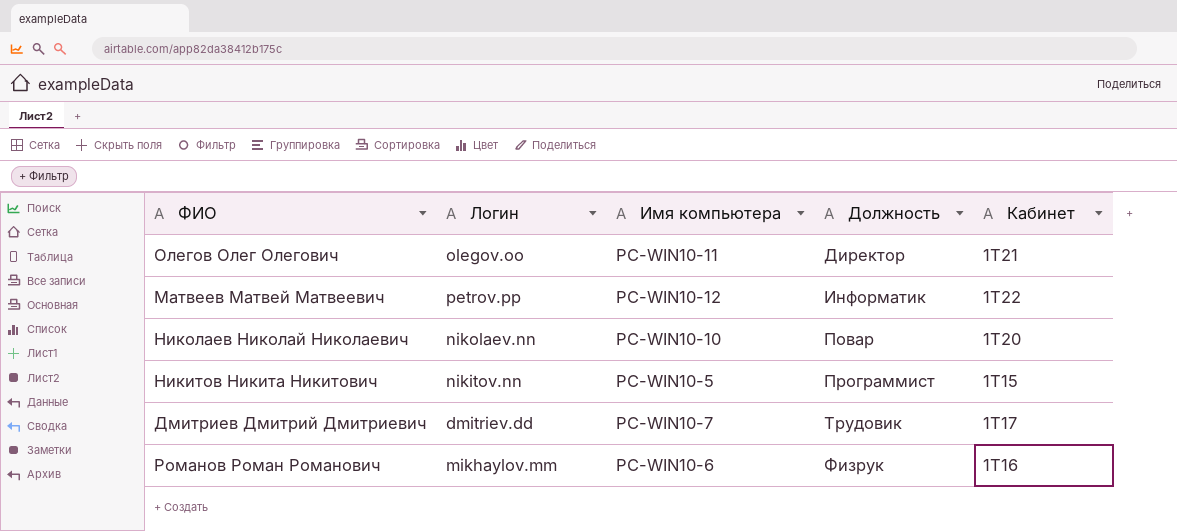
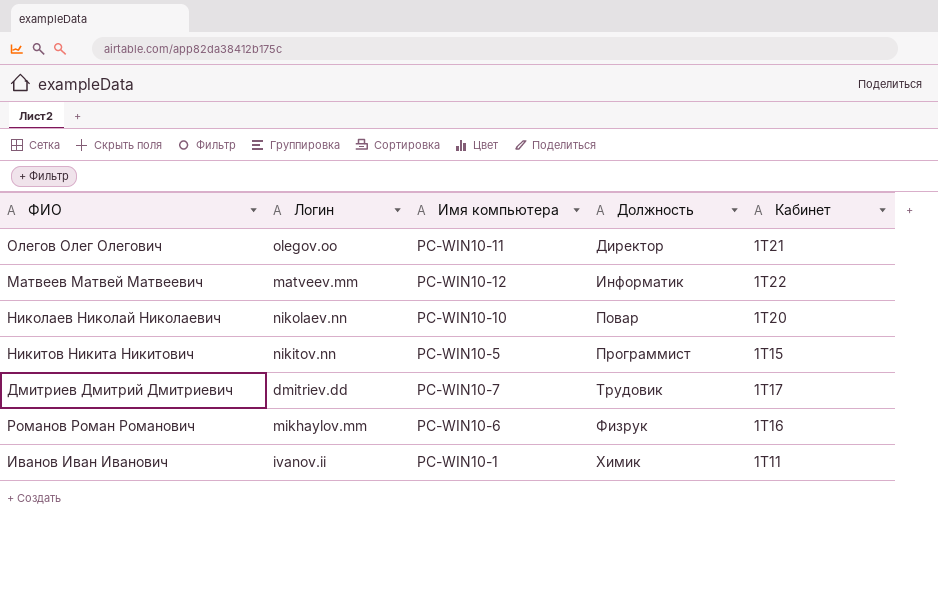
Матвеев Матвей Матвеевич | Логин: petrov.pp -> matveev.mm
row Иванов Иван Иванович: none -> ivanov.ii | PC-WIN10-1 | Химик | 1T11

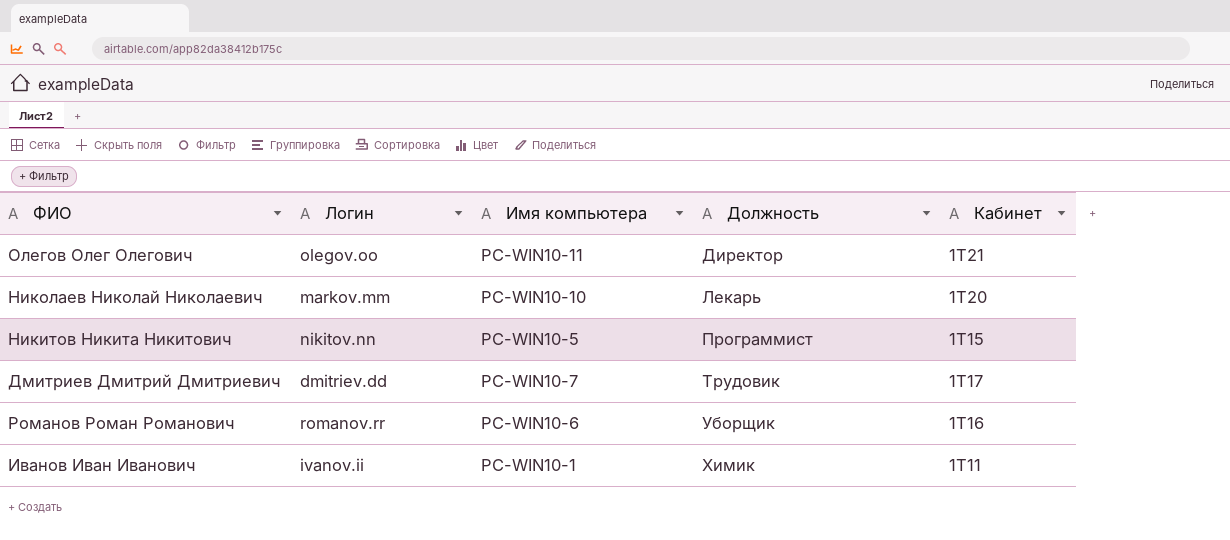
row Матвеев Матвей Матвеевич: matveev.mm | PC-WIN10-12 | Информатик | 1T22 -> none
Николаев Николай Николаевич | Логин: nikolaev.nn -> markov.mm
Николаев Николай Николаевич | Должность: Повар -> Лекарь
Романов Роман Романович | Логин: mikhaylov.mm -> romanov.rr
Романов Роман Романович | Должность: Физрук -> Уборщик

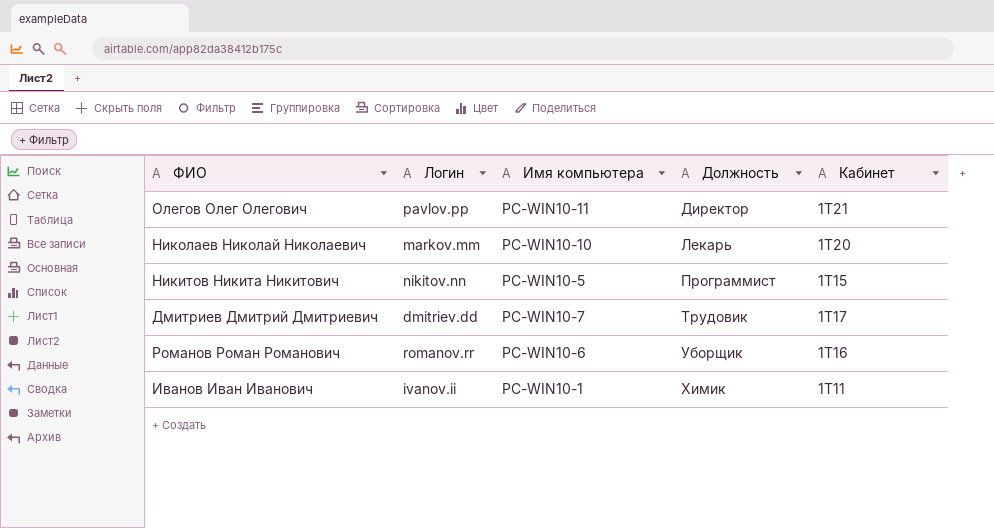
Олегов Олег Олегович | Логин: olegov.oo -> pavlov.pp

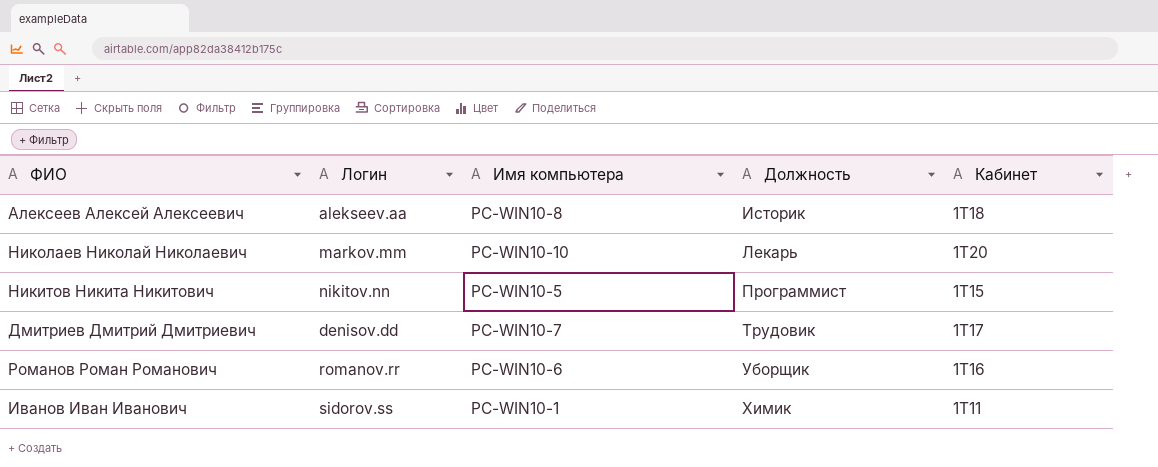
row Олегов Олег Олегович: pavlov.pp | PC-WIN10-11 | Директор | 1T21 -> none
row Алексеев Алексей Алексеевич: none -> alekseev.aa | PC-WIN10-8 | Историк | 1T18
Дмитриев Дмитрий Дмитриевич | Логин: dmitriev.dd -> denisov.dd
Иванов Иван Иванович | Логин: ivanov.ii -> sidorov.ss

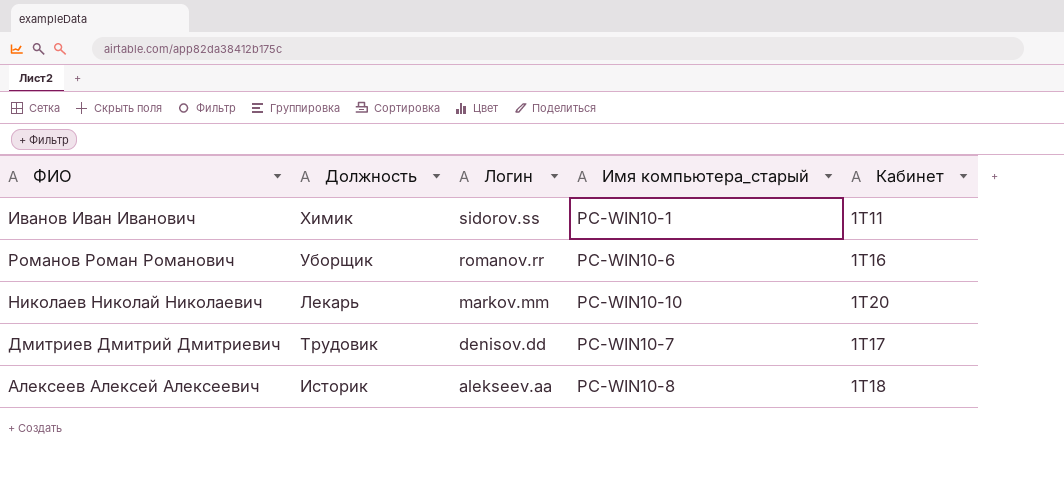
row order: Должность ascending -> Логин descending
column Должность | position: 4 -> 2
column name: Имя компьютера -> Имя компьютера_старый
row Никитов Никита Никитович: nikitov.nn | PC-WIN10-5 | Программист | 1T15 -> none

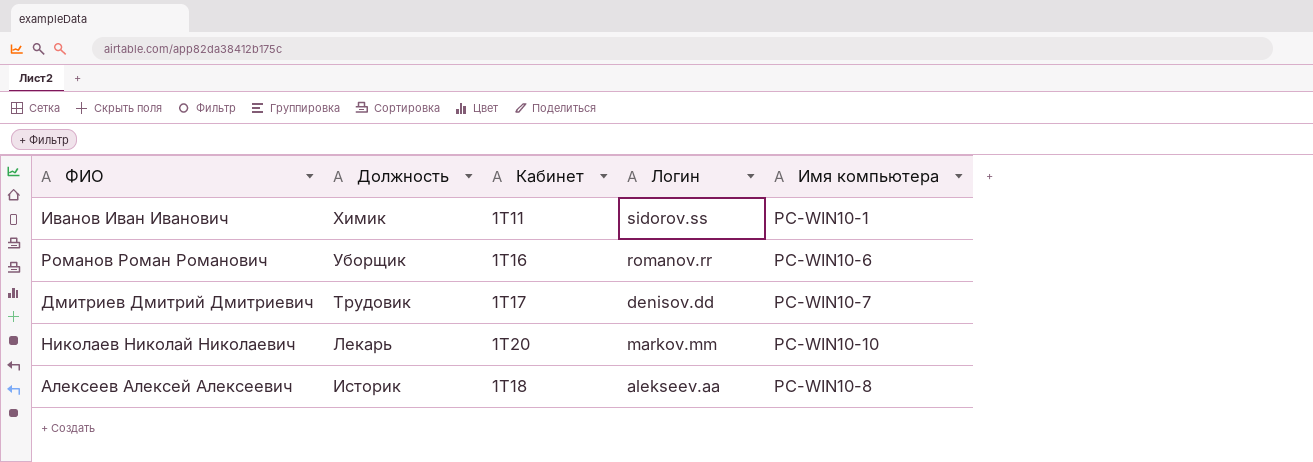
row order: Логин descending -> Должность descending
column Кабинет | position: 5 -> 3
column name: Имя компьютера_старый -> Имя компьютера

